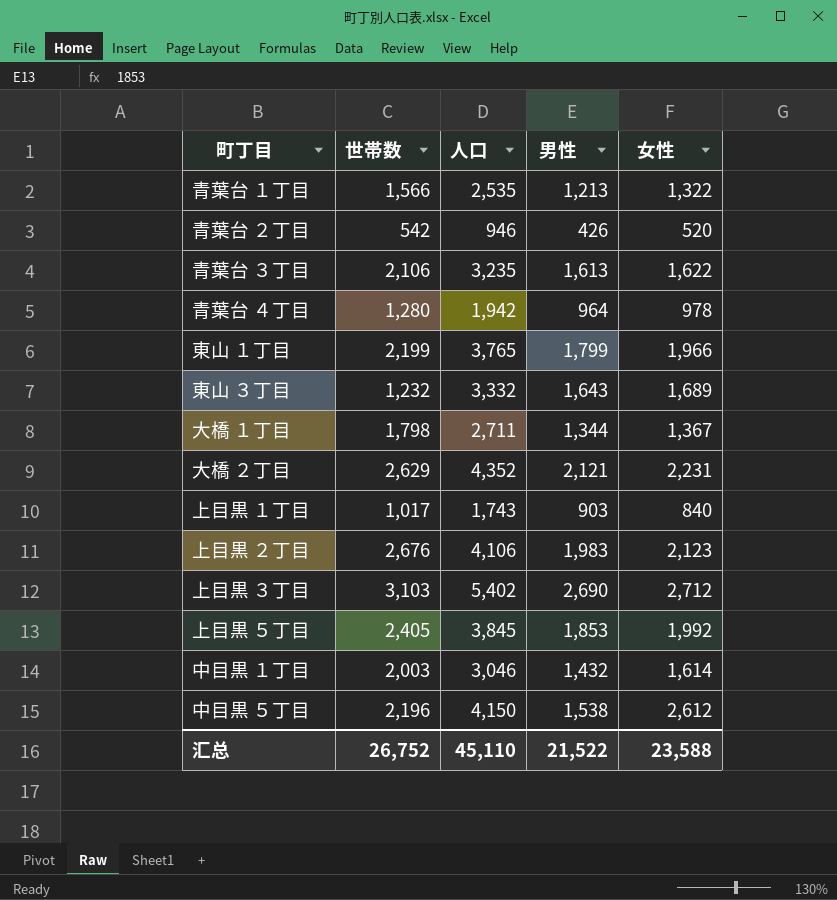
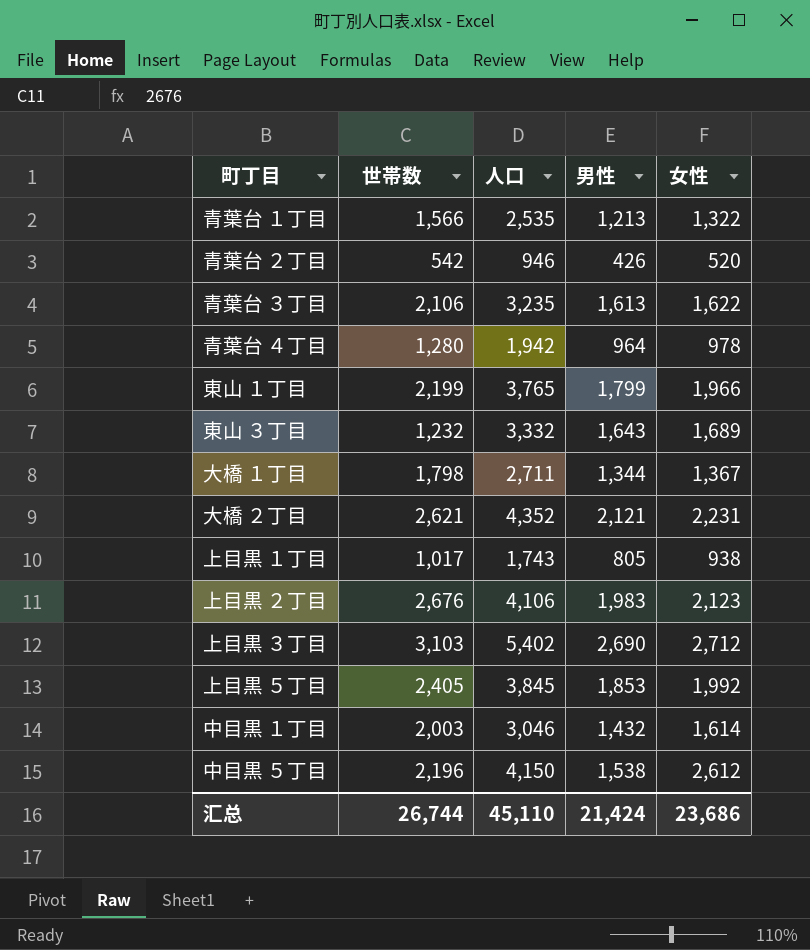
大橋 ２丁目 | 世帯数: 2,629 -> 2,621
上目黒 １丁目 | 男性: 903 -> 805
上目黒 １丁目 | 女性: 840 -> 938
汇总 | 世帯数: 26,752 -> 26,744
汇总 | 男性: 21,522 -> 21,424
汇总 | 女性: 23,588 -> 23,686

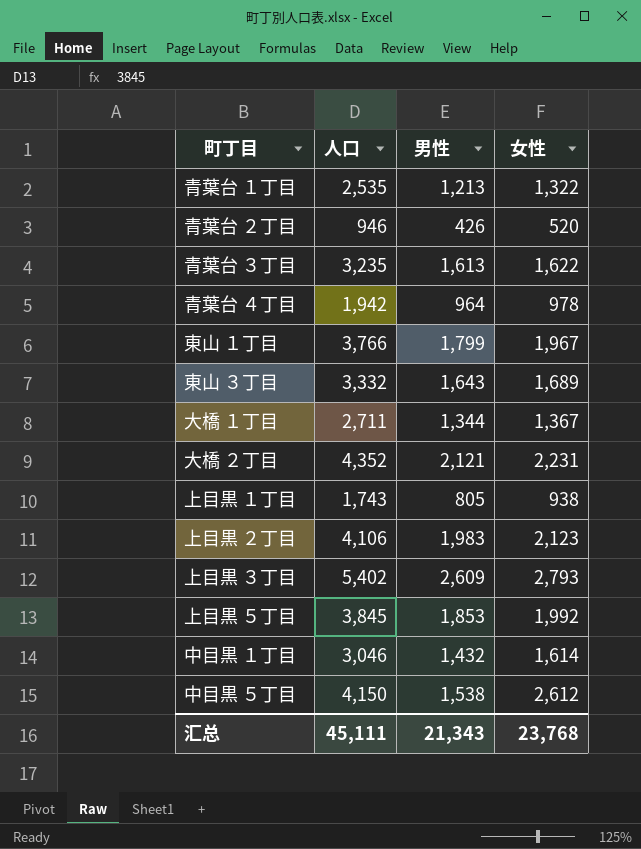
column 世帯数 | position: 2 -> none
東山 １丁目 | 人口: 3,765 -> 3,766
東山 １丁目 | 女性: 1,966 -> 1,967
上目黒 ３丁目 | 男性: 2,690 -> 2,609
上目黒 ３丁目 | 女性: 2,712 -> 2,793
汇总 | 人口: 45,110 -> 45,111
汇总 | 男性: 21,424 -> 21,343
汇总 | 女性: 23,686 -> 23,768

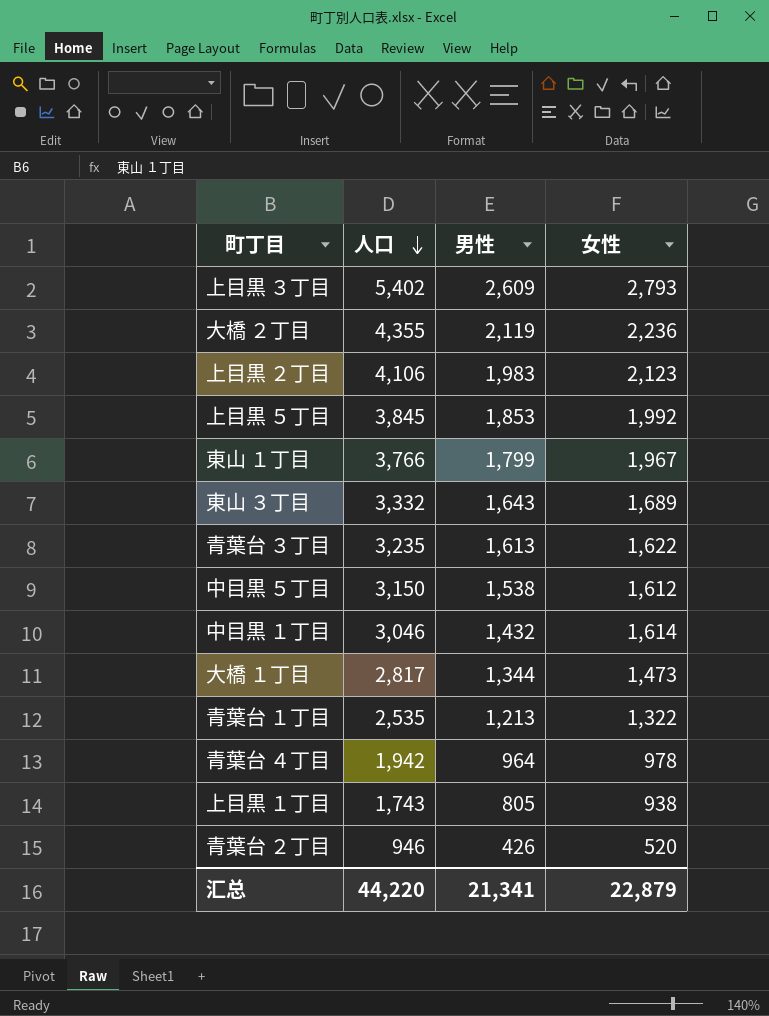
row order: none -> 人口 descending
大橋 ２丁目 | 人口: 4,352 -> 4,355
大橋 ２丁目 | 男性: 2,121 -> 2,119
大橋 ２丁目 | 女性: 2,231 -> 2,236
中目黒 ５丁目 | 人口: 4,150 -> 3,150
中目黒 ５丁目 | 女性: 2,612 -> 1,612
大橋 １丁目 | 人口: 2,711 -> 2,817
大橋 １丁目 | 女性: 1,367 -> 1,473
汇总 | 人口: 45,111 -> 44,220
汇总 | 男性: 21,343 -> 21,341
汇总 | 女性: 23,768 -> 22,879

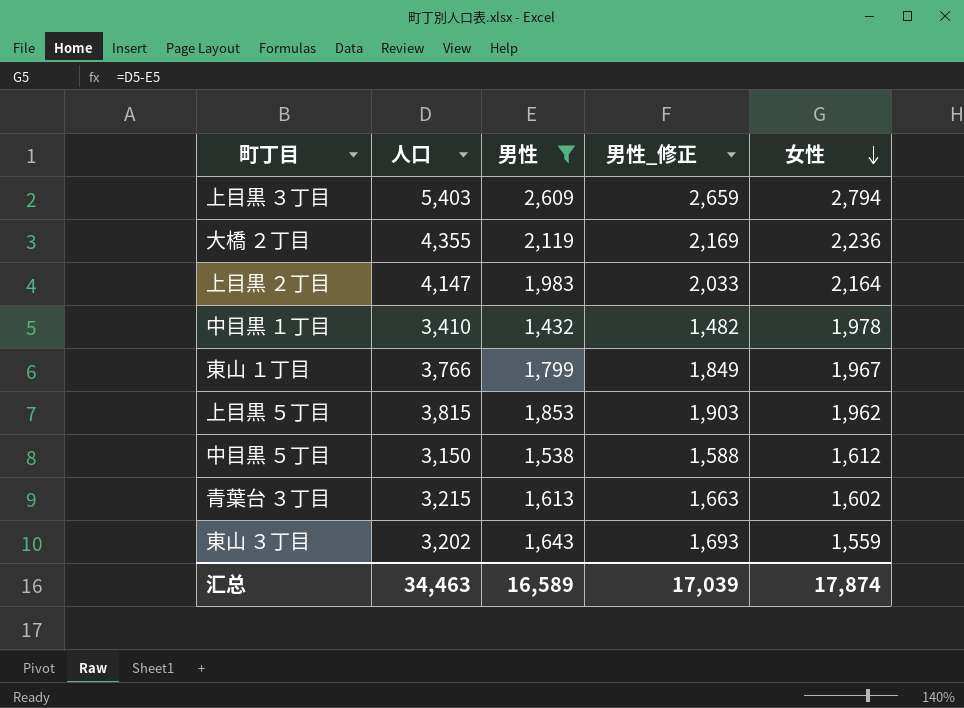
filter: none -> 男性 >= 1,432
row order: 人口 descending -> 女性 descending
column 男性_修正 | formula: none -> [男性] + 50
上目黒 ３丁目 | 人口: 5,402 -> 5,403
上目黒 ３丁目 | 女性: 2,793 -> 2,794
上目黒 ２丁目 | 人口: 4,106 -> 4,147
上目黒 ２丁目 | 女性: 2,123 -> 2,164
中目黒 １丁目 | 人口: 3,046 -> 3,410
中目黒 １丁目 | 女性: 1,614 -> 1,978
上目黒 ５丁目 | 人口: 3,845 -> 3,815
上目黒 ５丁目 | 女性: 1,992 -> 1,962
青葉台 ３丁目 | 人口: 3,235 -> 3,215
青葉台 ３丁目 | 女性: 1,622 -> 1,602
東山 ３丁目 | 人口: 3,332 -> 3,202
東山 ３丁目 | 女性: 1,689 -> 1,559
汇总 | 人口: 44,220 -> 34,463
汇总 | 男性: 21,341 -> 16,589
汇总 | 女性: 22,879 -> 17,874

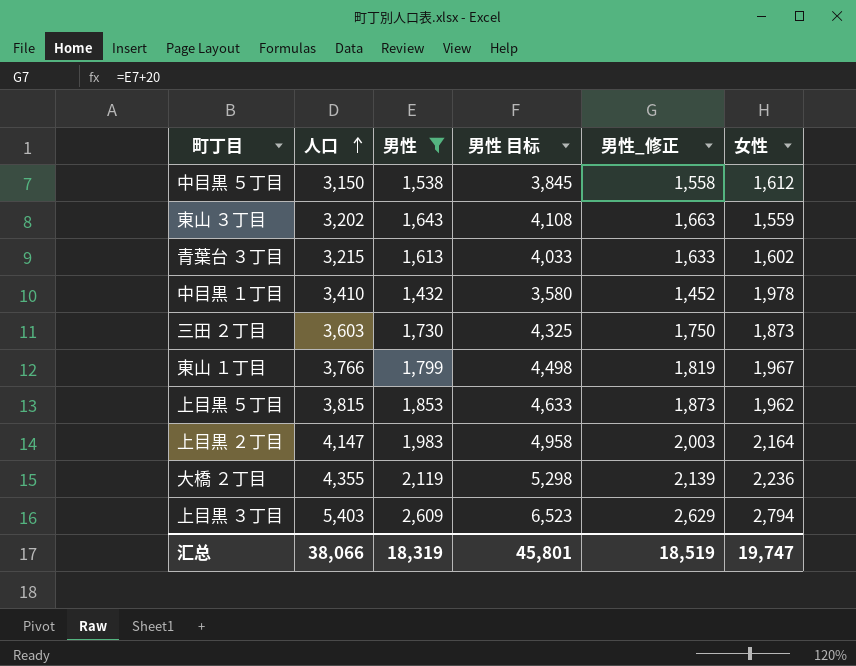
row order: 女性 descending -> 人口 ascending
column 男性 目标 | formula: none -> [男性] * 2.5
column 男性_修正 | formula: [男性] + 50 -> [男性] + 20
row 三田 ２丁目: none -> 3,603 | 1,730 | 4,325 | 1,750 | 1,873
汇总 | 人口: 34,463 -> 38,066
汇总 | 男性: 16,589 -> 18,319
汇总 | 男性_修正: 17,039 -> 18,519
汇总 | 女性: 17,874 -> 19,747

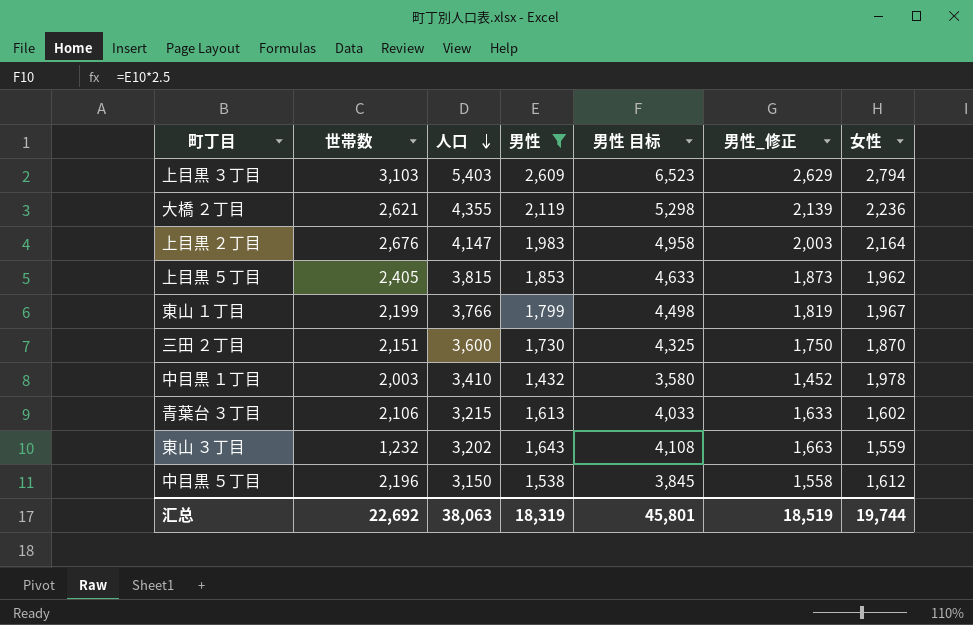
row order: 人口 ascending -> 人口 descending
column 世帯数 | position: none -> 2
三田 ２丁目 | 人口: 3,603 -> 3,600
三田 ２丁目 | 女性: 1,873 -> 1,870
汇总 | 人口: 38,066 -> 38,063
汇总 | 女性: 19,747 -> 19,744

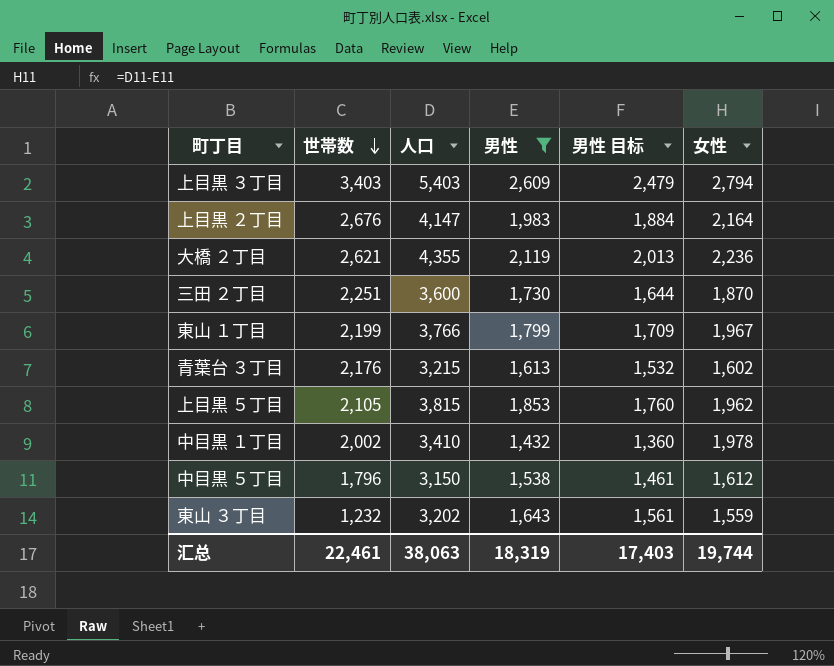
row order: 人口 descending -> 世帯数 descending
column 男性_修正 | formula: [男性] + 20 -> none
column 男性 目标 | formula: [男性] * 2.5 -> [男性] * 0.95
上目黒 ３丁目 | 世帯数: 3,103 -> 3,403
三田 ２丁目 | 世帯数: 2,151 -> 2,251
青葉台 ３丁目 | 世帯数: 2,106 -> 2,176
上目黒 ５丁目 | 世帯数: 2,405 -> 2,105
中目黒 １丁目 | 世帯数: 2,003 -> 2,002
中目黒 ５丁目 | 世帯数: 2,196 -> 1,796
汇总 | 世帯数: 22,692 -> 22,461
汇总 | 男性 目标: 45,801 -> 17,403

